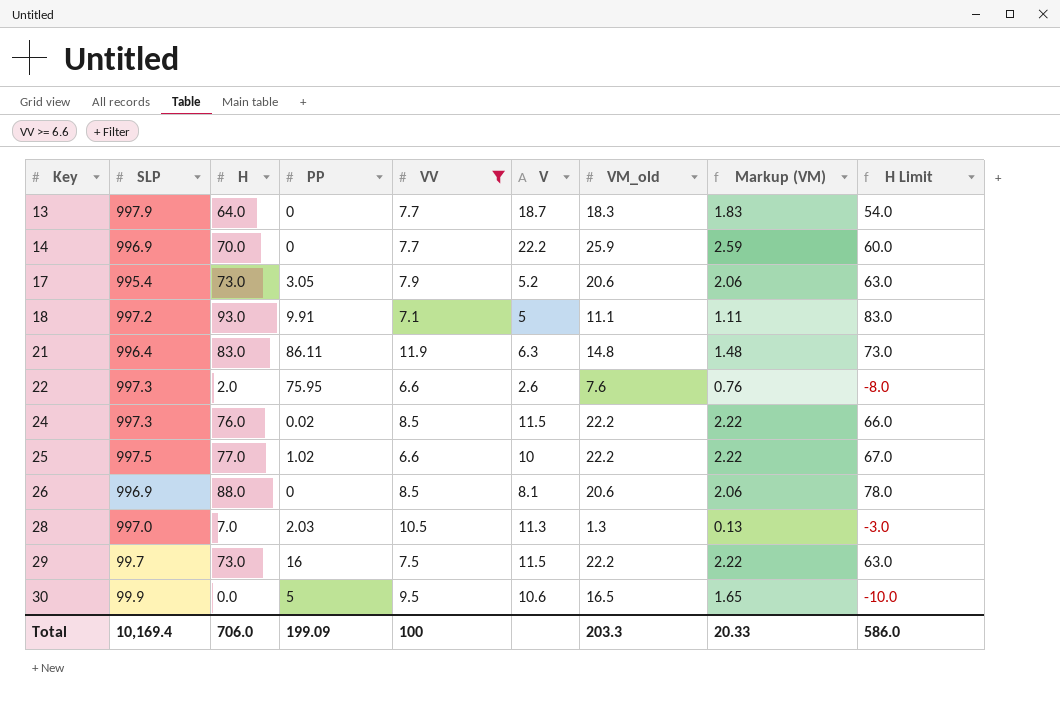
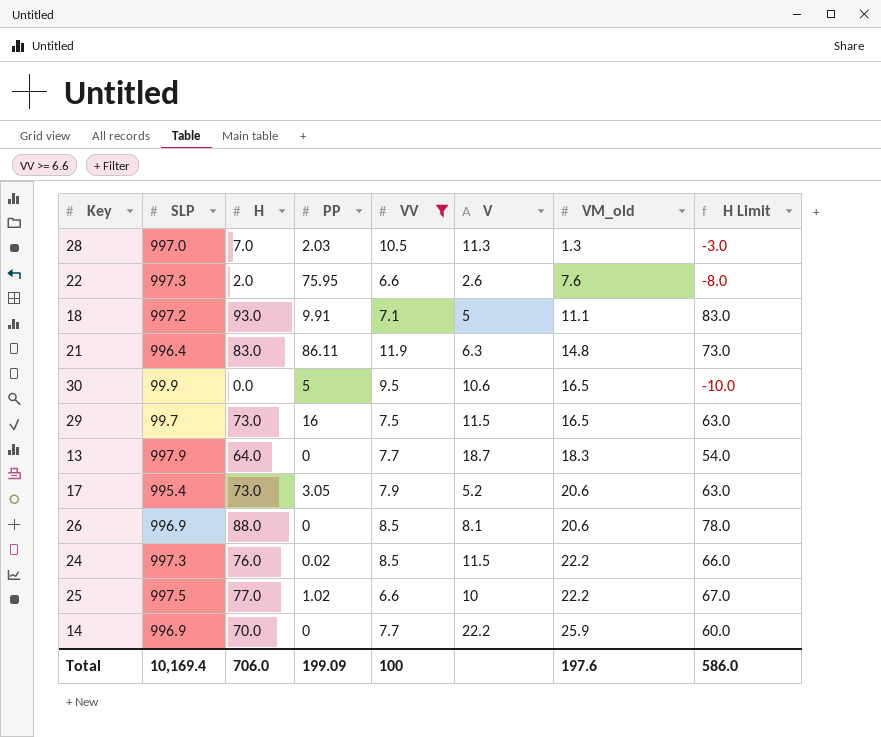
row order: Key ascending -> VM_old ascending
column Markup (VM) | formula: [VM_old] * 0.1 -> none
29 | VM_old: 22.2 -> 16.5
Total | VM_old: 203.3 -> 197.6

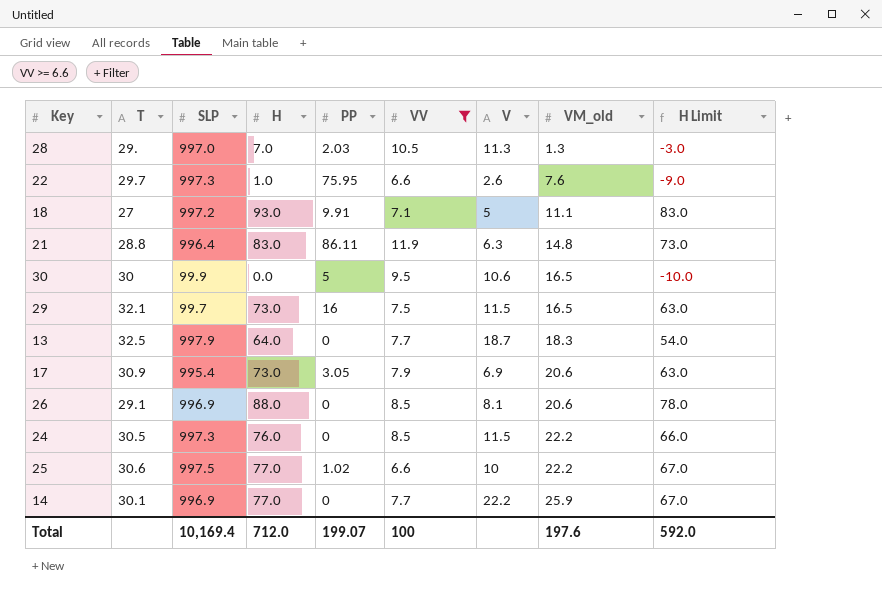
column T | position: none -> 2
22 | H: 2.0 -> 1.0
22 | H Limit: -8.0 -> -9.0
17 | V: 5.2 -> 6.9
24 | PP: 0.02 -> 0
14 | H: 70.0 -> 77.0
14 | H Limit: 60.0 -> 67.0
Total | H: 706.0 -> 712.0
Total | PP: 199.09 -> 199.07
Total | H Limit: 586.0 -> 592.0

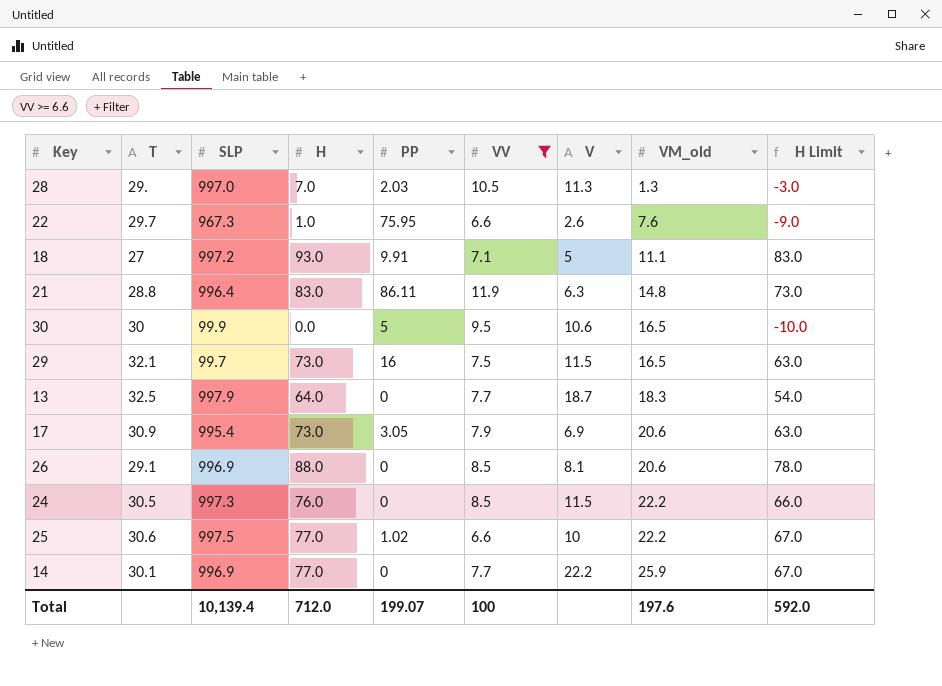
22 | SLP: 997.3 -> 967.3
Total | SLP: 10,169.4 -> 10,139.4

